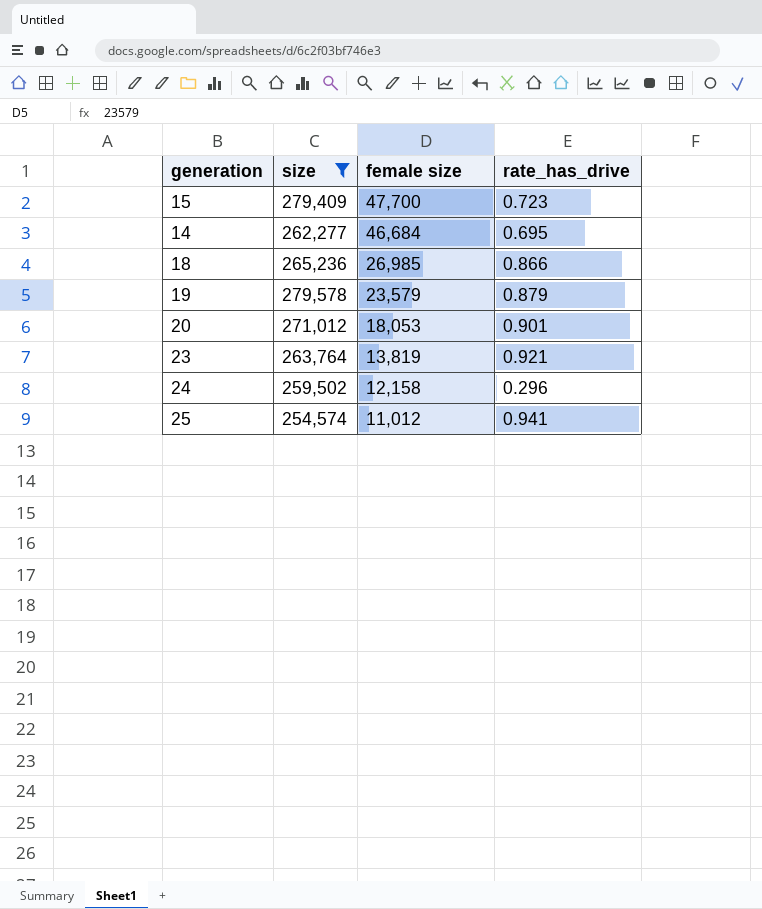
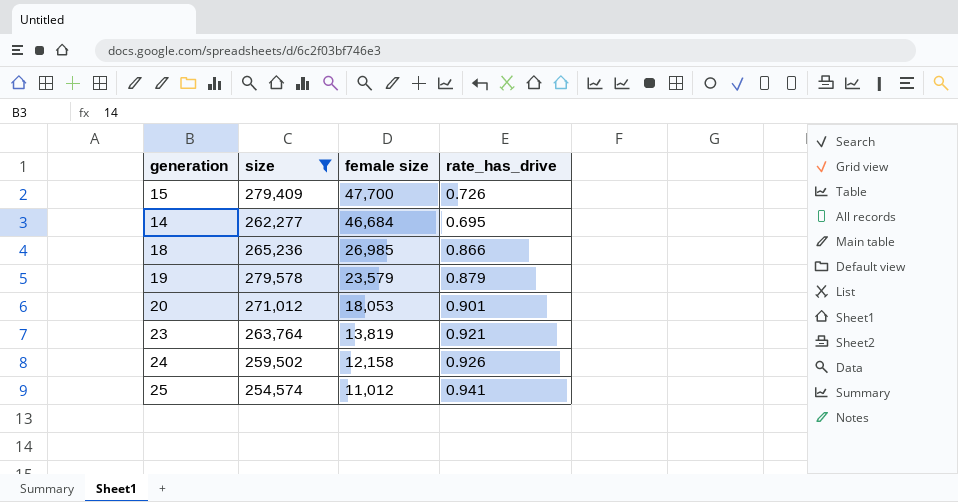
15 | rate_has_drive: 0.723 -> 0.726
24 | rate_has_drive: 0.296 -> 0.926

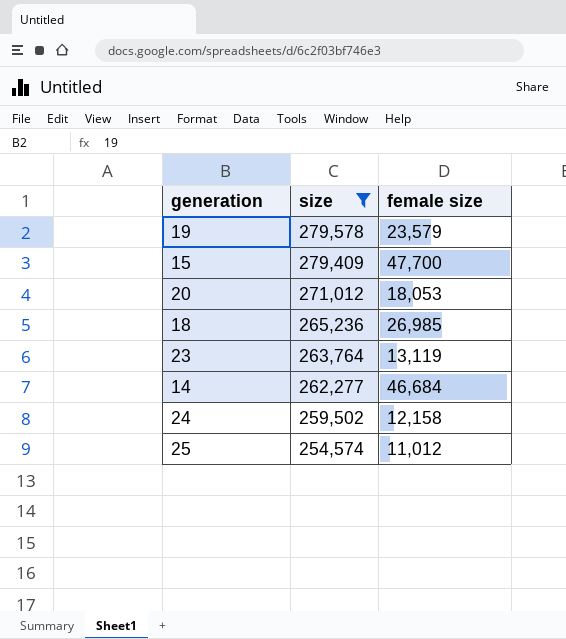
row order: female size descending -> size descending
column rate_has_drive | position: 4 -> none
23 | female size: 13,819 -> 13,119

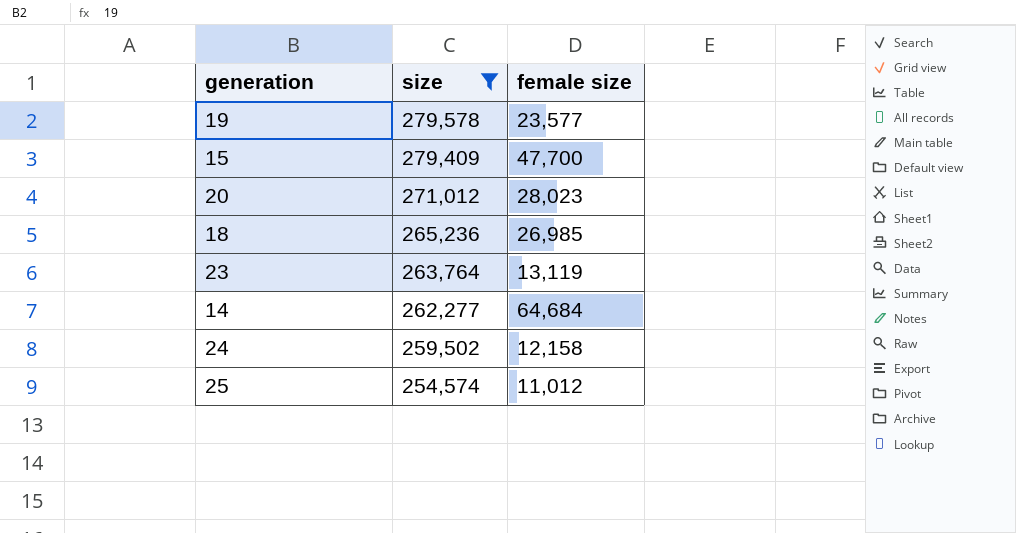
19 | female size: 23,579 -> 23,577
20 | female size: 18,053 -> 28,023
14 | female size: 46,684 -> 64,684

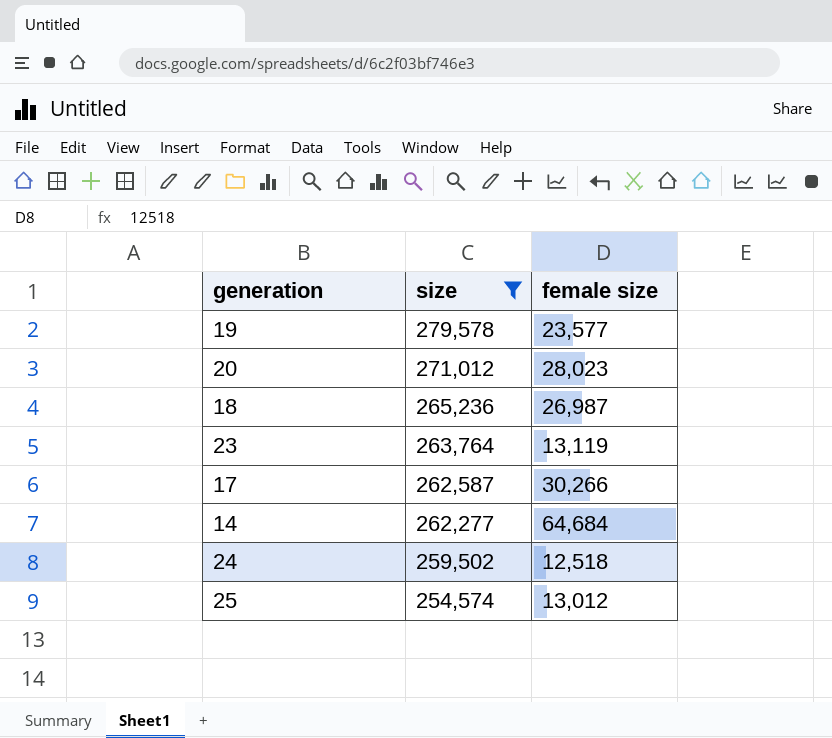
row 15: 279,409 | 47,700 -> none
18 | female size: 26,985 -> 26,987
row 17: none -> 262,587 | 30,266
24 | female size: 12,158 -> 12,518
25 | female size: 11,012 -> 13,012

